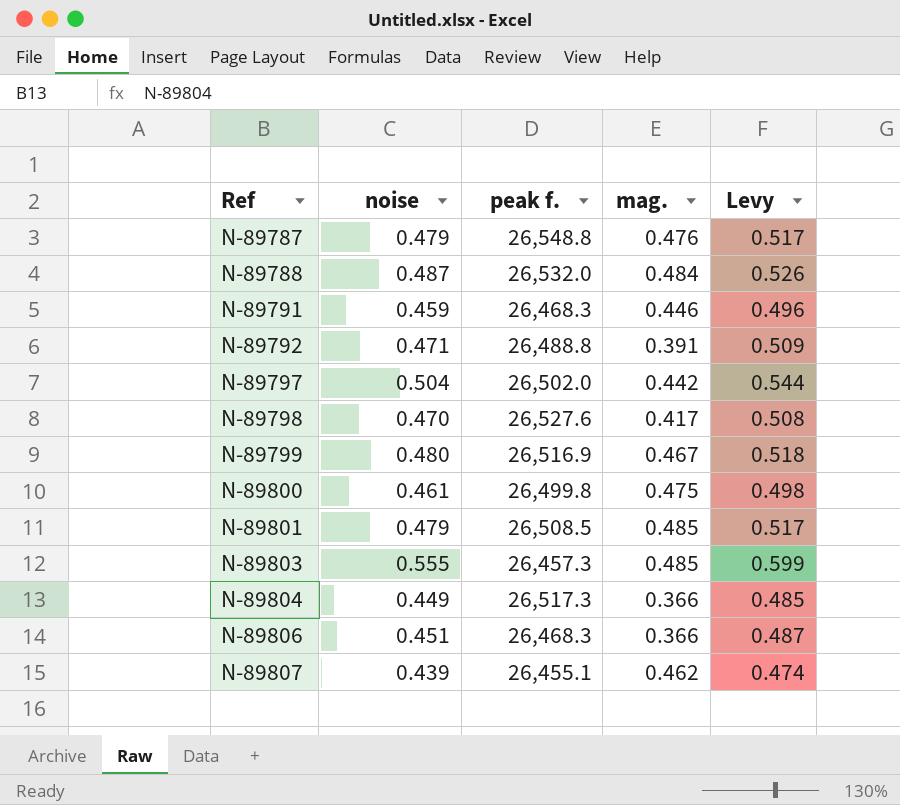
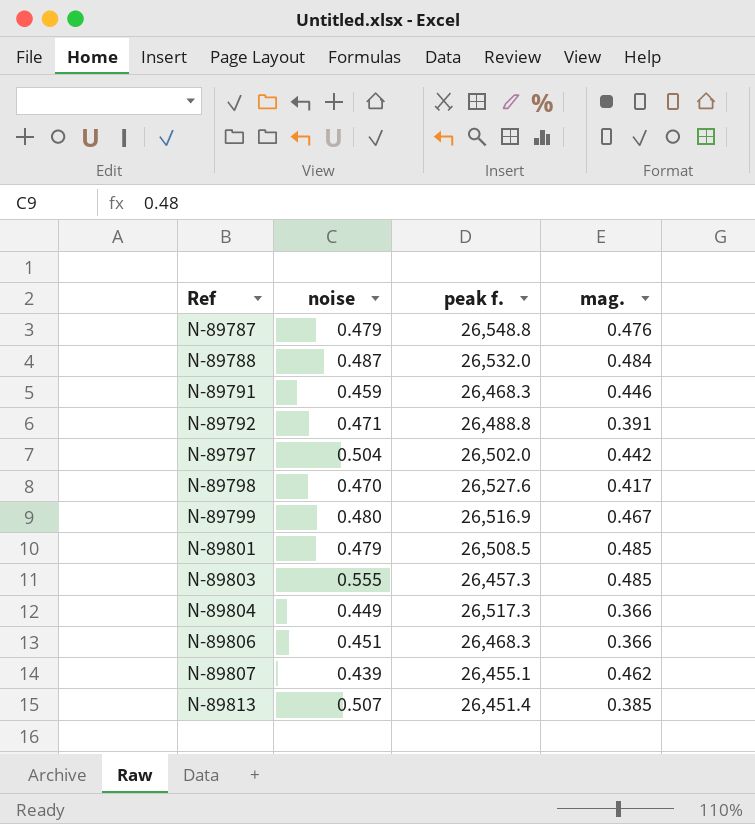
column Levy | formula: [noise] * 1.08 -> none
row N-89800: 0.461 | 26,499.8 | 0.475 | 0.498 -> none
row N-89813: none -> 0.507 | 26,451.4 | 0.385

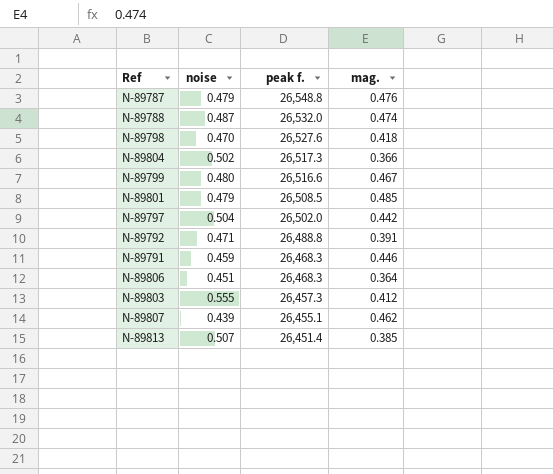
row order: Ref ascending -> peak f. descending
N-89788 | mag.: 0.484 -> 0.474
N-89798 | mag.: 0.417 -> 0.418
N-89804 | noise: 0.449 -> 0.502
N-89799 | peak f.: 26,516.9 -> 26,516.6
N-89806 | mag.: 0.366 -> 0.364
N-89803 | mag.: 0.485 -> 0.412

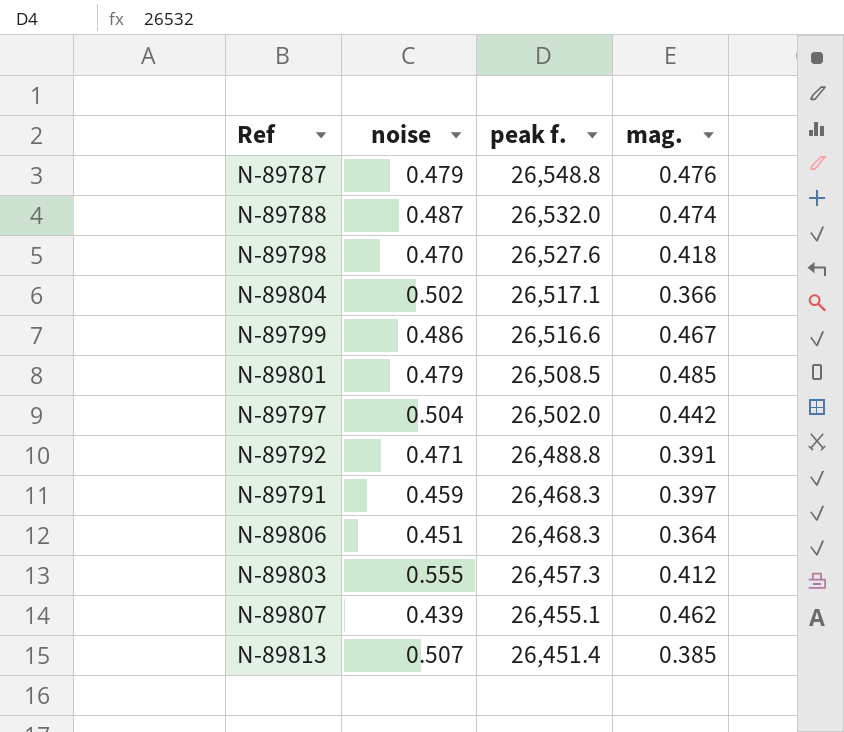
N-89804 | peak f.: 26,517.3 -> 26,517.1
N-89799 | noise: 0.480 -> 0.486
N-89791 | mag.: 0.446 -> 0.397

